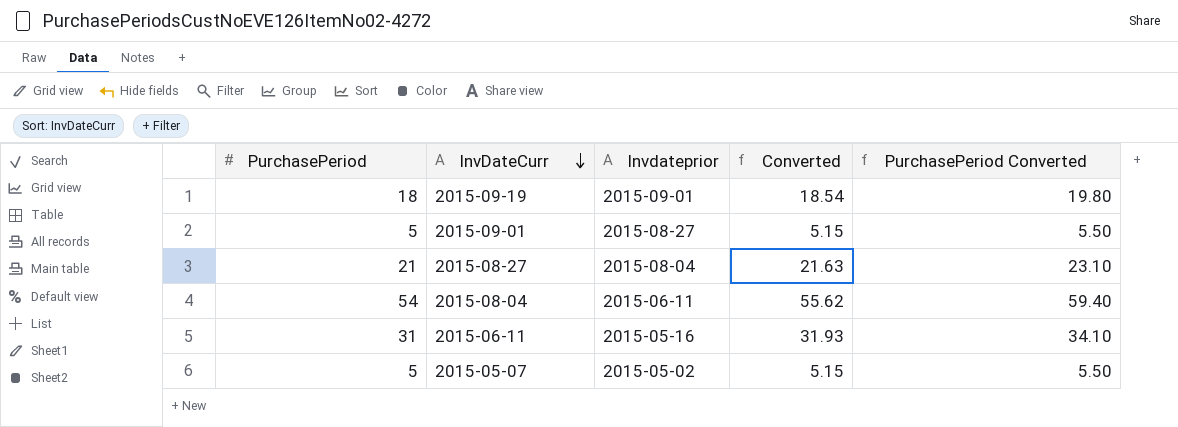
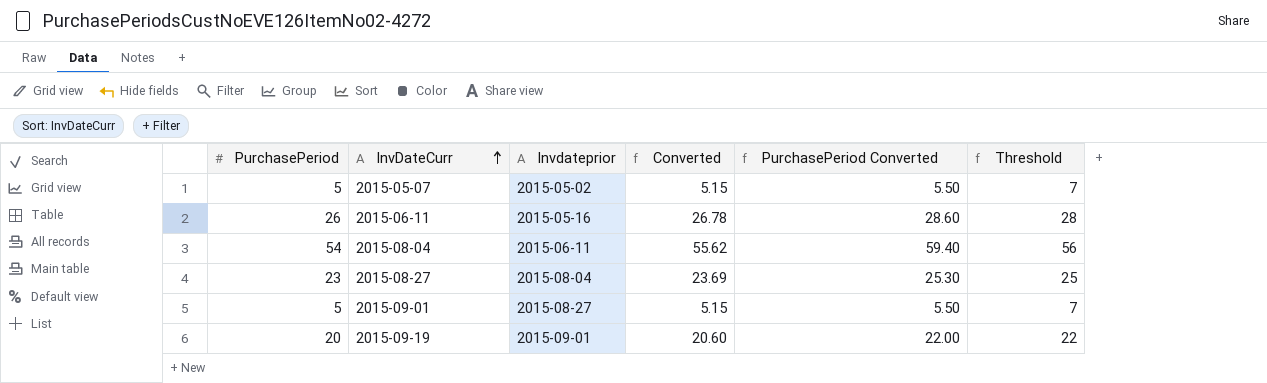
row order: InvDateCurr descending -> InvDateCurr ascending
column Threshold | formula: none -> [PurchasePeriod] + 2
2015-06-11 | PurchasePeriod: 31 -> 26
2015-06-11 | Converted: 31.93 -> 26.78
2015-06-11 | PurchasePeriod Converted: 34.10 -> 28.60
2015-08-27 | PurchasePeriod: 21 -> 23
2015-08-27 | Converted: 21.63 -> 23.69
2015-08-27 | PurchasePeriod Converted: 23.10 -> 25.30
2015-09-19 | PurchasePeriod: 18 -> 20
2015-09-19 | Converted: 18.54 -> 20.60
2015-09-19 | PurchasePeriod Converted: 19.80 -> 22.00

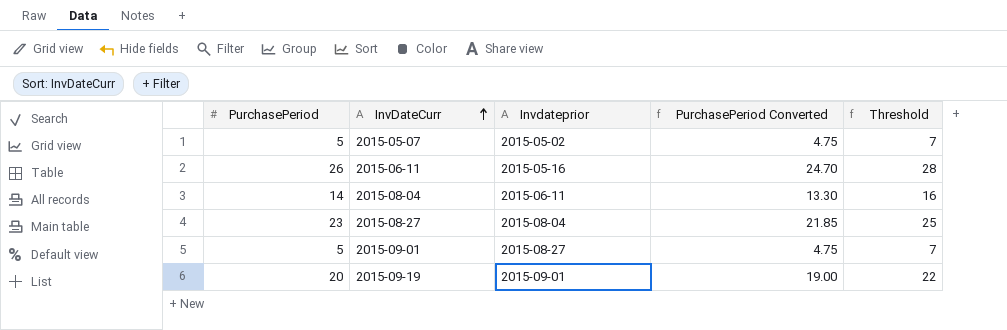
column Converted | formula: [PurchasePeriod] * 1.03 -> none
column PurchasePeriod Converted | formula: [PurchasePeriod] * 1.1 -> [PurchasePeriod] * 0.95
2015-08-04 | PurchasePeriod: 54 -> 14
2015-08-04 | Threshold: 56 -> 16

